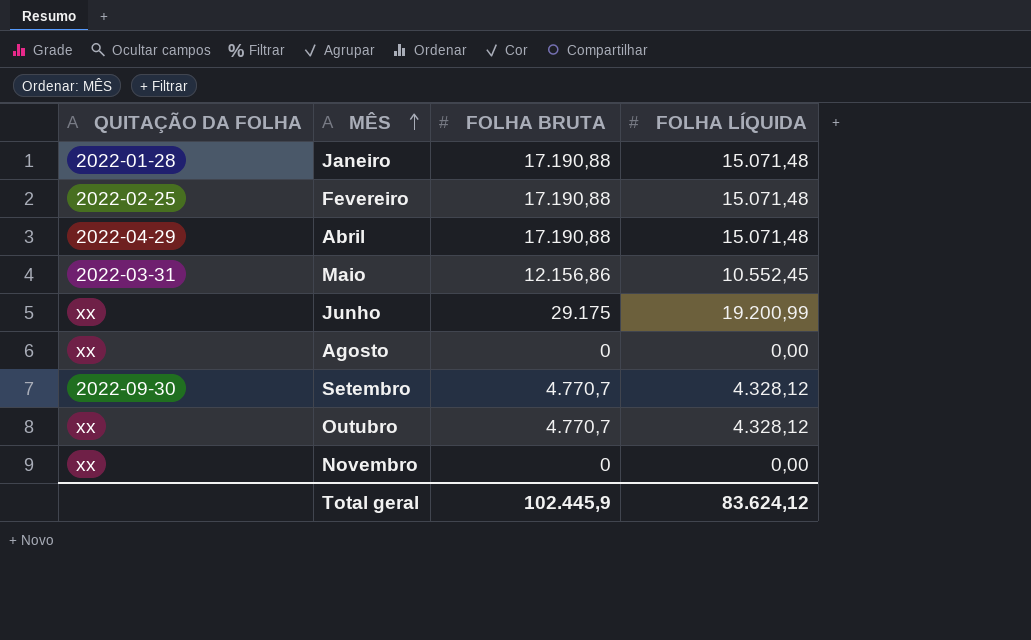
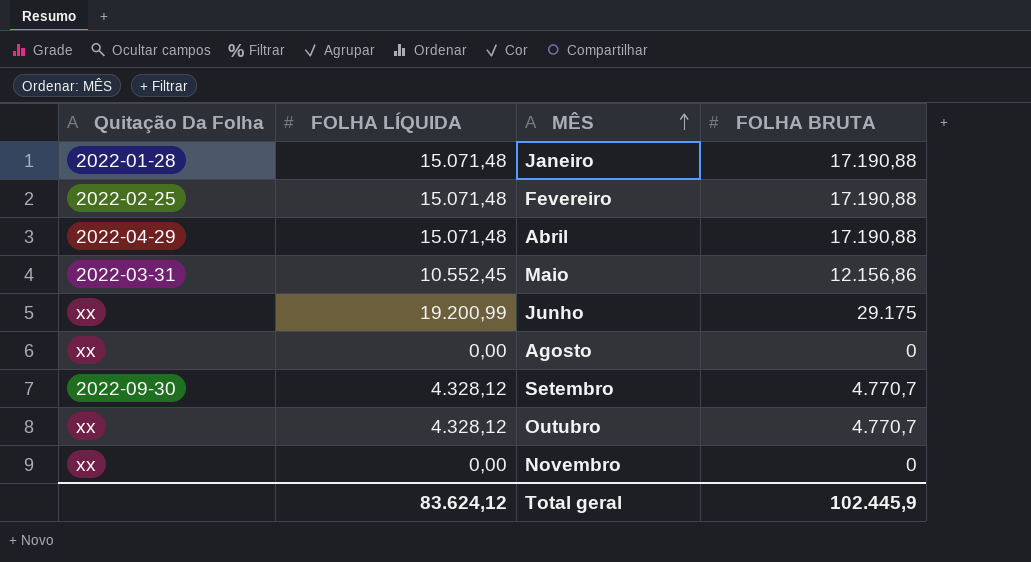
column name: QUITAÇÃO DA FOLHA -> Quitação Da Folha
column FOLHA LÍQUIDA | position: 4 -> 2

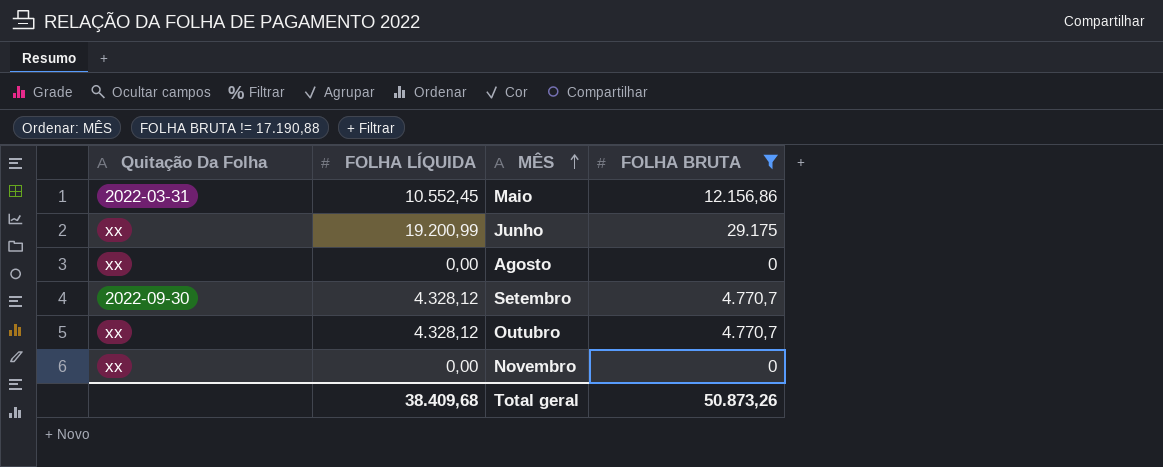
filter: none -> FOLHA BRUTA != 17.190,88
Total geral | FOLHA LÍQUIDA: 83.624,12 -> 38.409,68
Total geral | FOLHA BRUTA: 102.445,9 -> 50.873,26

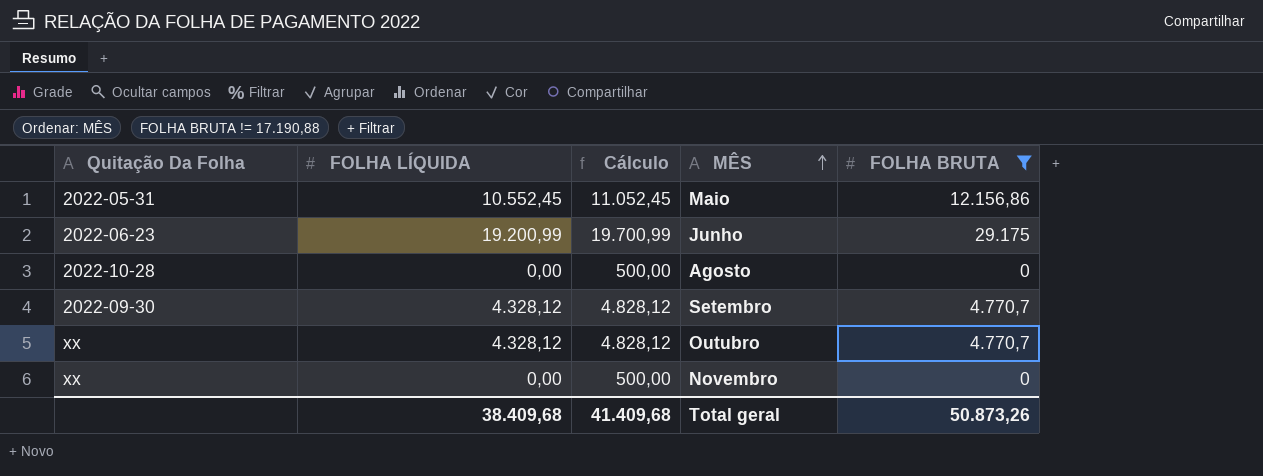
column Cálculo | formula: none -> [FOLHA LÍQUIDA] + 500
Maio | Quitação Da Folha: 2022-03-31 -> 2022-05-31
Junho | Quitação Da Folha: xx -> 2022-06-23
Agosto | Quitação Da Folha: xx -> 2022-10-28

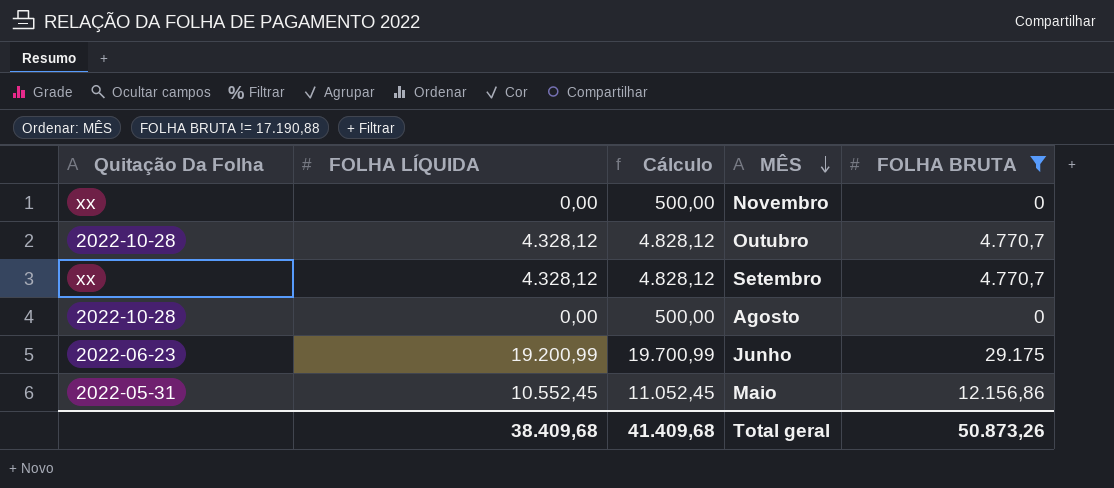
row order: MÊS ascending -> MÊS descending
Outubro | Quitação Da Folha: xx -> 2022-10-28
Setembro | Quitação Da Folha: 2022-09-30 -> xx

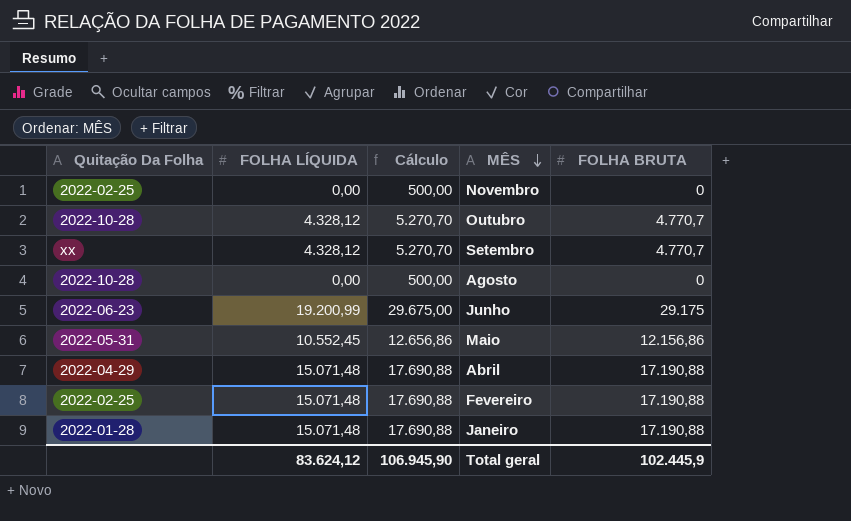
filter: FOLHA BRUTA != 17.190,88 -> none
column Cálculo | formula: [FOLHA LÍQUIDA] + 500 -> [FOLHA BRUTA] + 500
Novembro | Quitação Da Folha: xx -> 2022-02-25
Total geral | FOLHA LÍQUIDA: 38.409,68 -> 83.624,12
Total geral | Cálculo: 41.409,68 -> 106.945,90
Total geral | FOLHA BRUTA: 50.873,26 -> 102.445,9

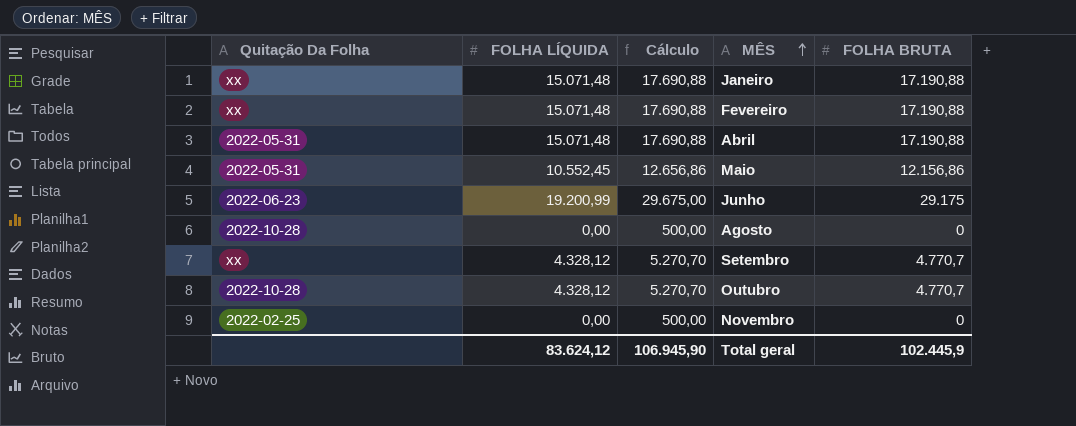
row order: MÊS descending -> MÊS ascending
Janeiro | Quitação Da Folha: 2022-01-28 -> xx
Fevereiro | Quitação Da Folha: 2022-02-25 -> xx
Abril | Quitação Da Folha: 2022-04-29 -> 2022-05-31

